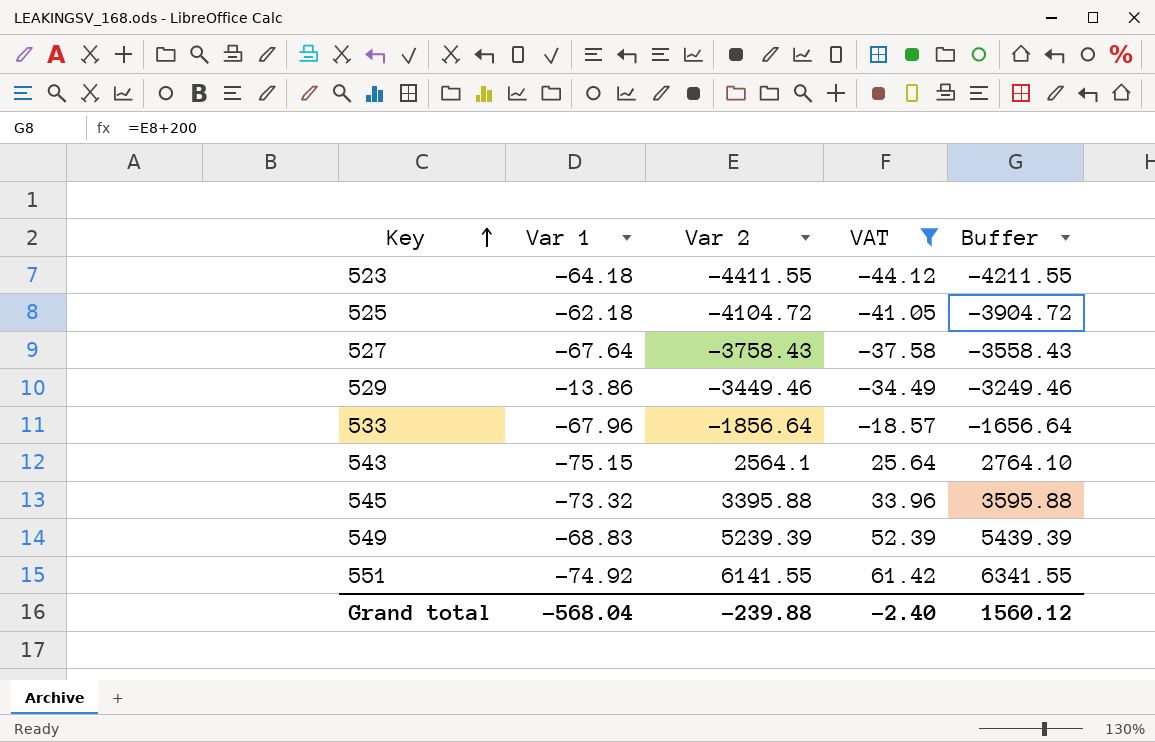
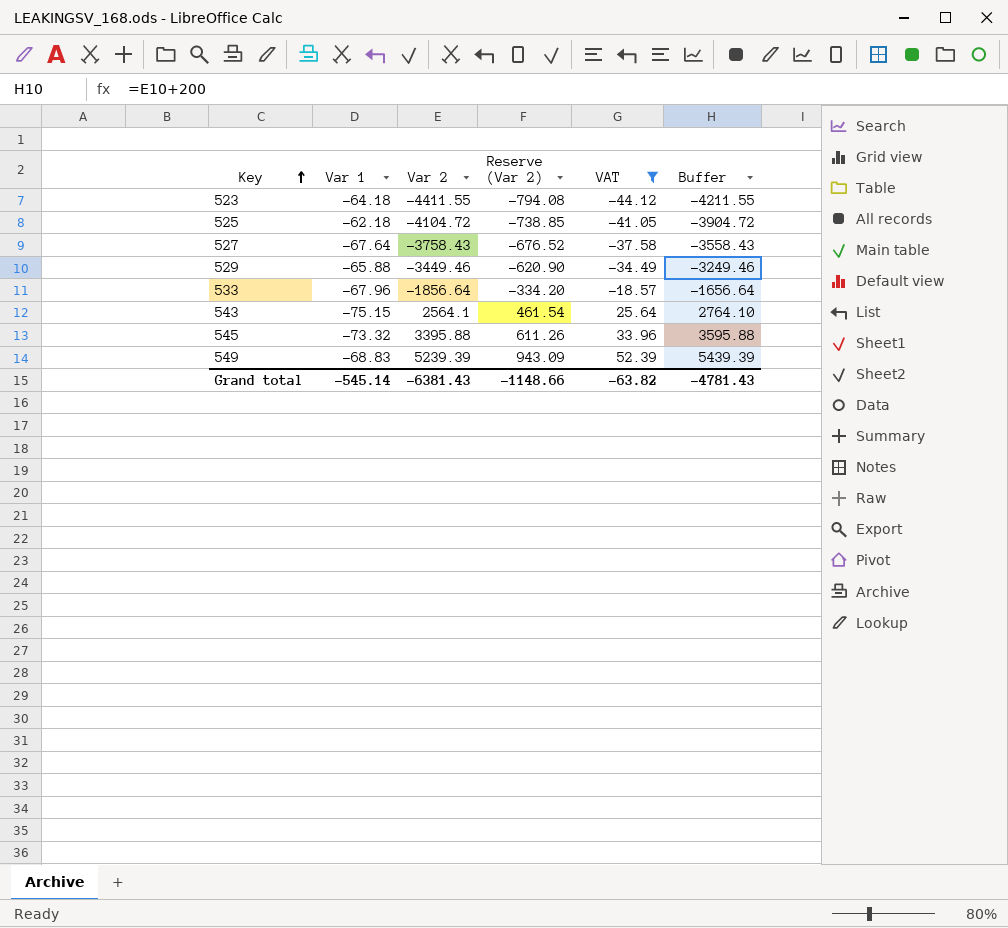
column Reserve (Var 2) | formula: none -> [Var 2] * 0.18
row 551: -74.92 | 6141.55 | 61.42 | 6341.55 -> none
529 | Var 1: -13.86 -> -65.88
Grand total | Var 1: -568.04 -> -545.14
Grand total | Var 2: -239.88 -> -6381.43
Grand total | VAT: -2.40 -> -63.82
Grand total | Buffer: 1560.12 -> -4781.43

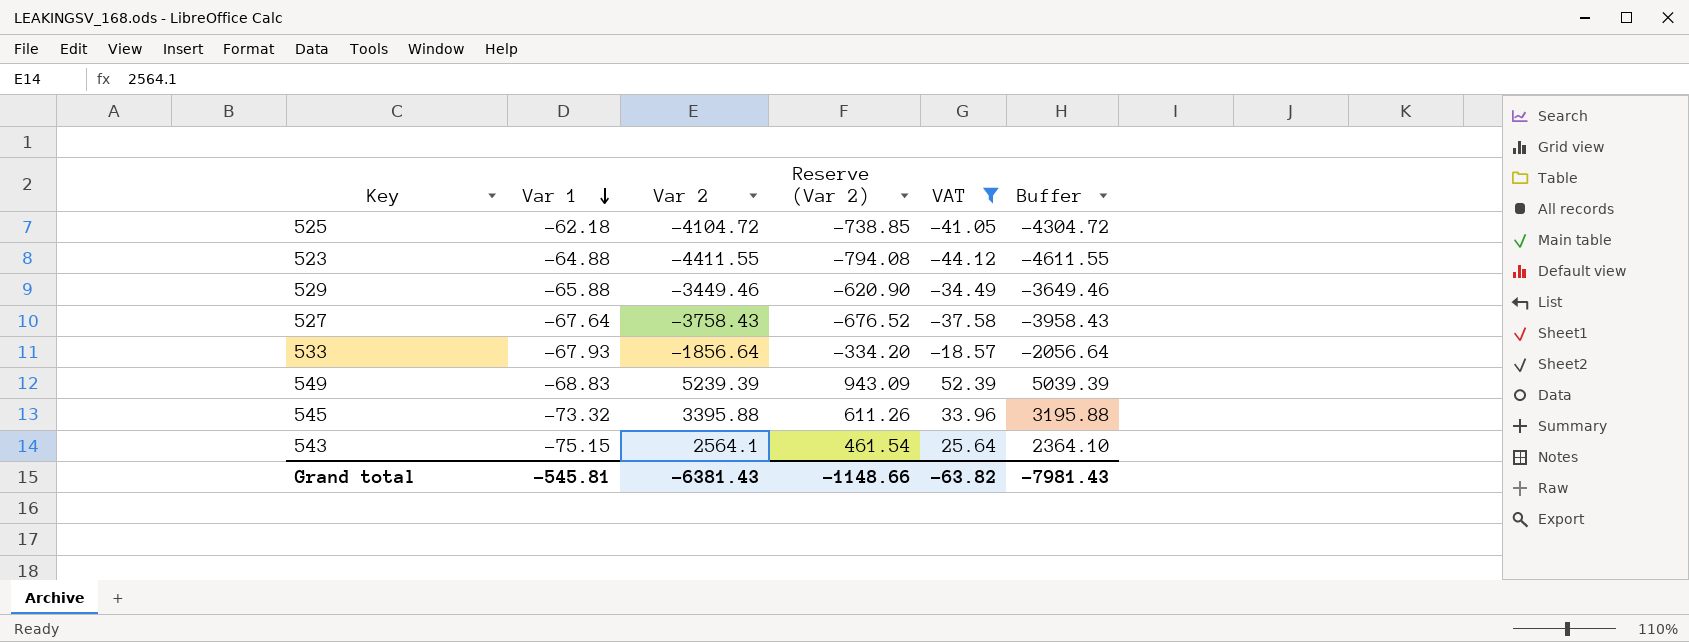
row order: Key ascending -> Var 1 descending
column Buffer | formula: [Var 2] + 200 -> [Var 2] - 200
523 | Var 1: -64.18 -> -64.88
533 | Var 1: -67.96 -> -67.93
Grand total | Var 1: -545.14 -> -545.81
Grand total | Buffer: -4781.43 -> -7981.43

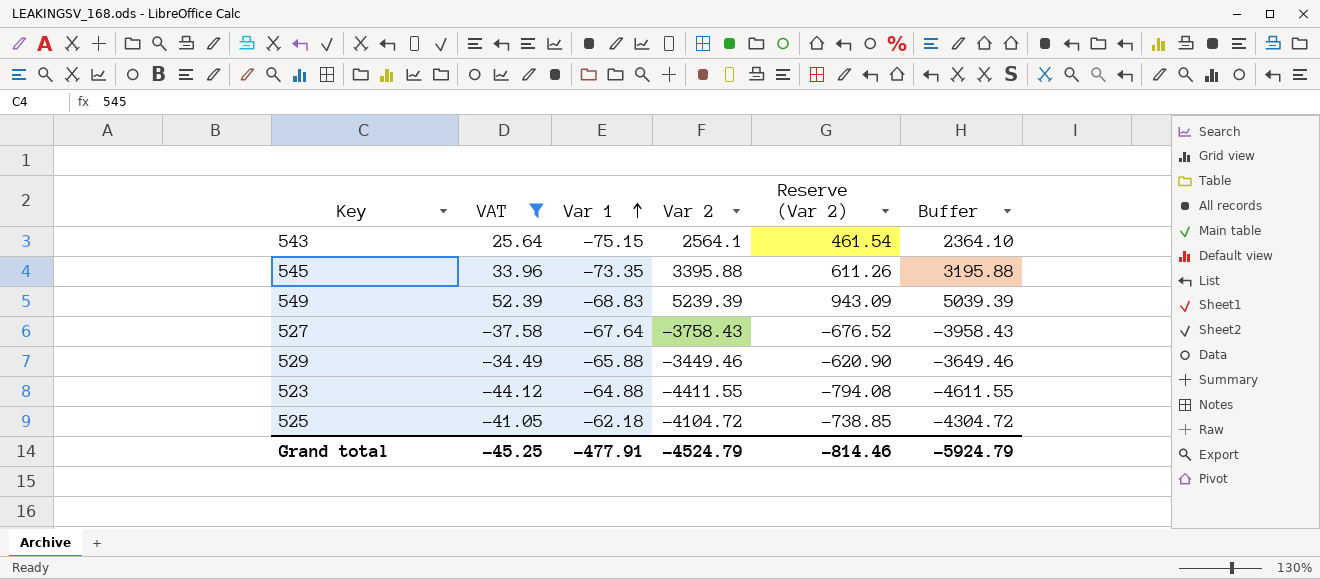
row order: Var 1 descending -> Var 1 ascending
column VAT | position: 5 -> 2
row 533: -67.93 | -1856.64 | -334.20 | -18.57 | -2056.64 -> none
545 | Var 1: -73.32 -> -73.35
Grand total | VAT: -63.82 -> -45.25
Grand total | Var 1: -545.81 -> -477.91
Grand total | Var 2: -6381.43 -> -4524.79
Grand total | Reserve (Var 2): -1148.66 -> -814.46
Grand total | Buffer: -7981.43 -> -5924.79

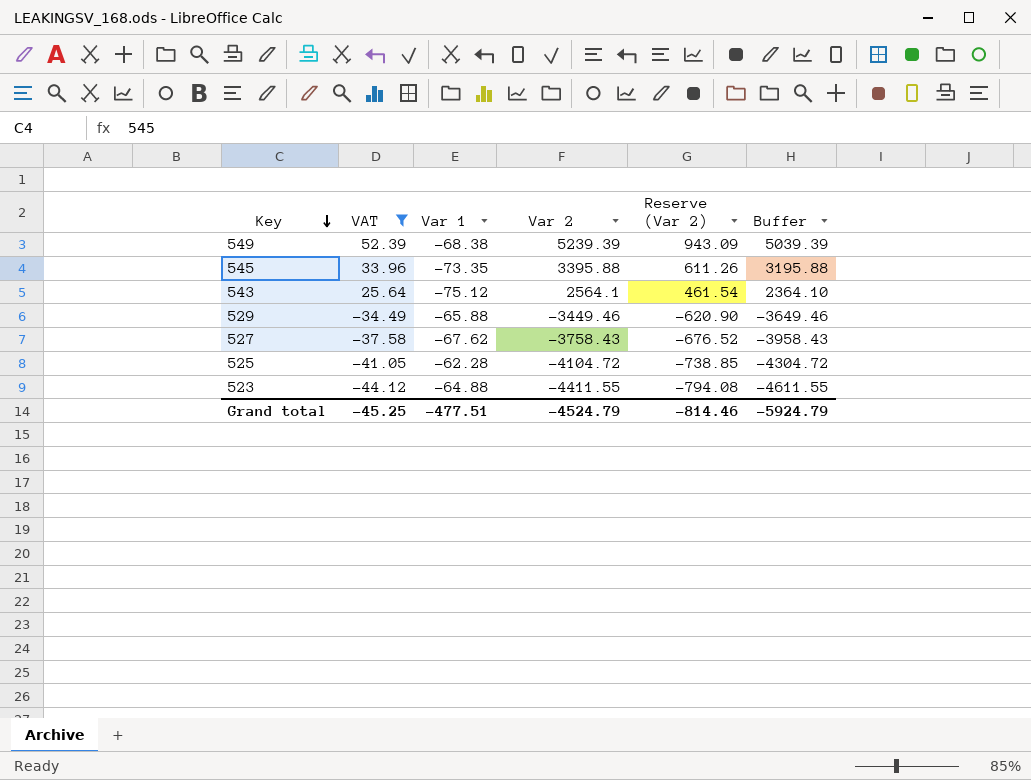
row order: Var 1 ascending -> Key descending
549 | Var 1: -68.83 -> -68.38
543 | Var 1: -75.15 -> -75.12
527 | Var 1: -67.64 -> -67.62
525 | Var 1: -62.18 -> -62.28
Grand total | Var 1: -477.91 -> -477.51

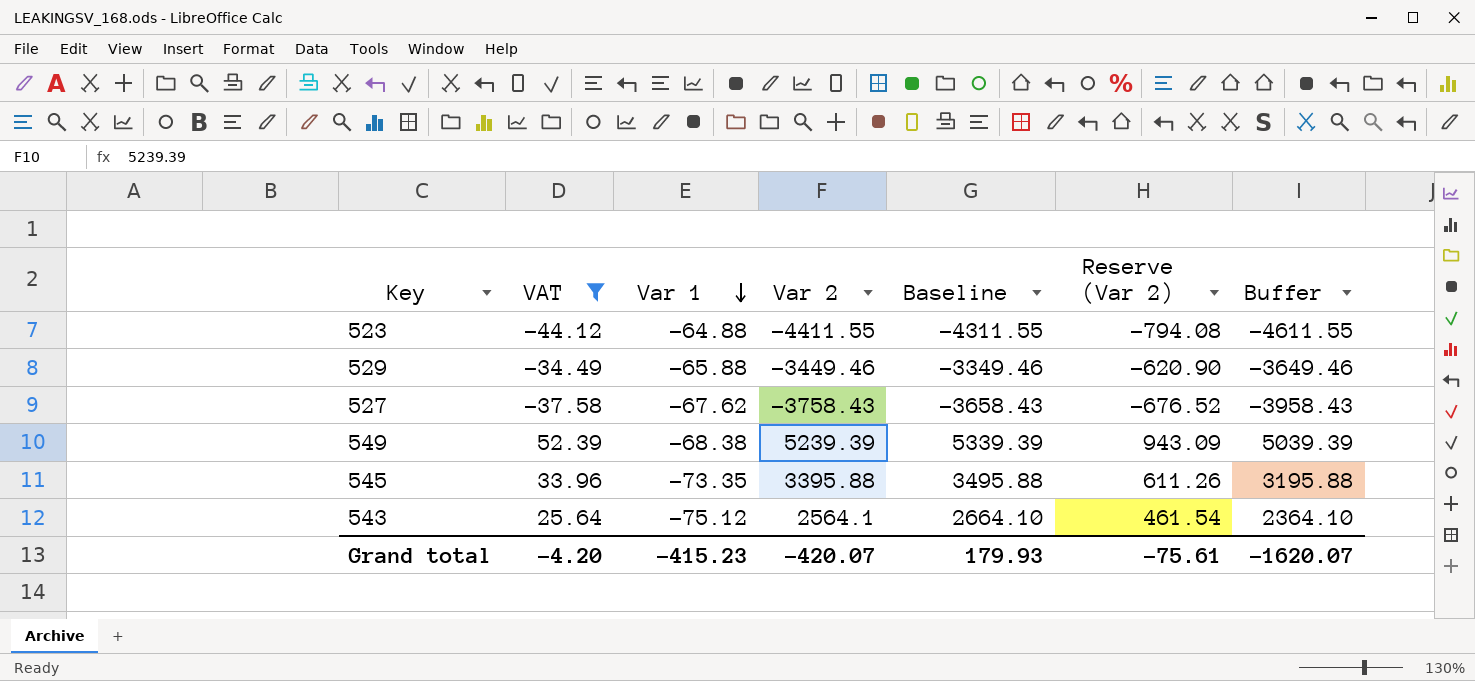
row order: Key descending -> Var 1 descending
column Baseline | formula: none -> [Var 2] + 100
row 525: -41.05 | -62.28 | -4104.72 | -738.85 | -4304.72 -> none
Grand total | VAT: -45.25 -> -4.20
Grand total | Var 1: -477.51 -> -415.23
Grand total | Var 2: -4524.79 -> -420.07
Grand total | Reserve (Var 2): -814.46 -> -75.61
Grand total | Buffer: -5924.79 -> -1620.07

